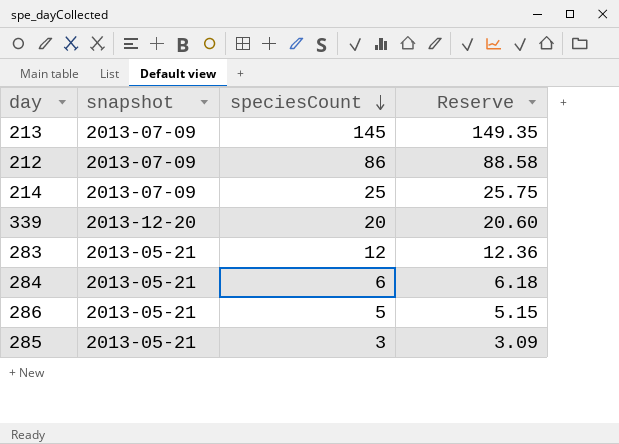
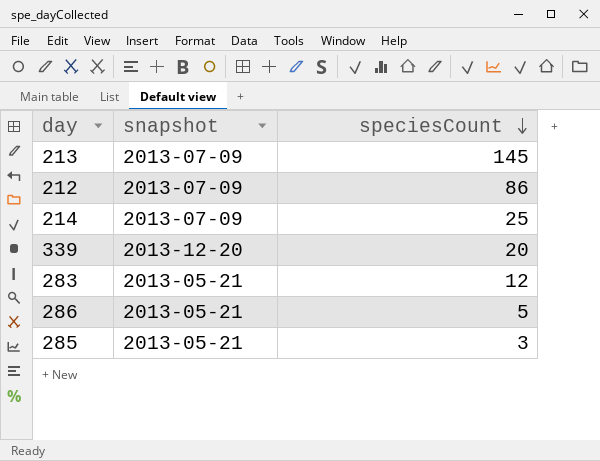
column Reserve | formula: [speciesCount] * 1.03 -> none
row 284: 2013-05-21 | 6 | 6.18 -> none

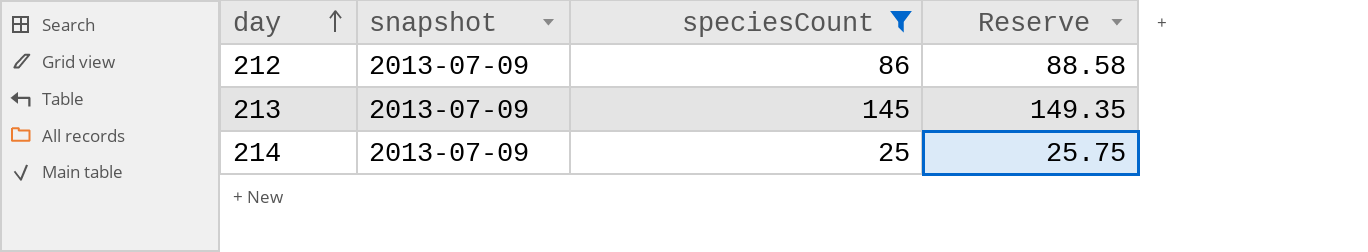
filter: none -> speciesCount >= 25
row order: speciesCount descending -> day ascending
column Reserve | formula: none -> [speciesCount] * 1.03

